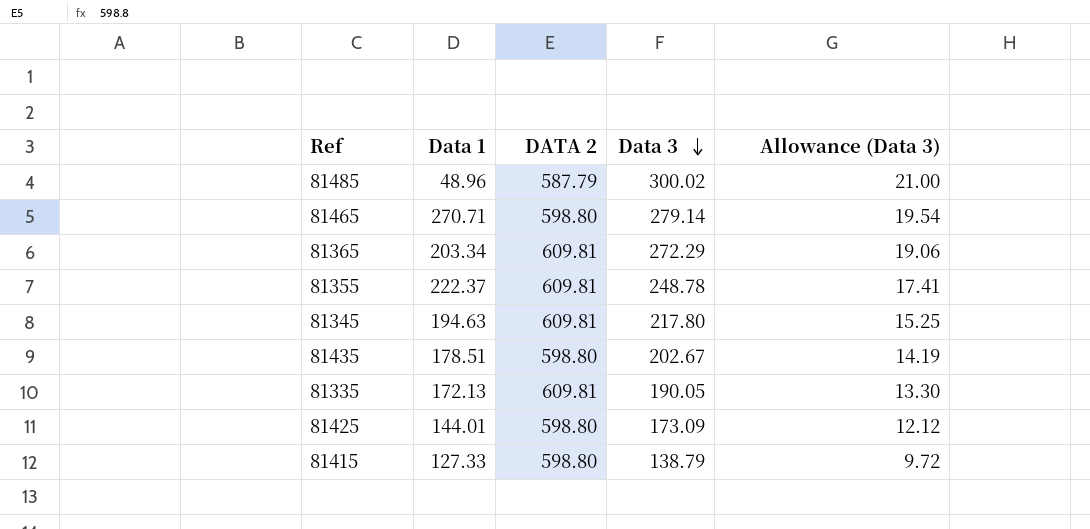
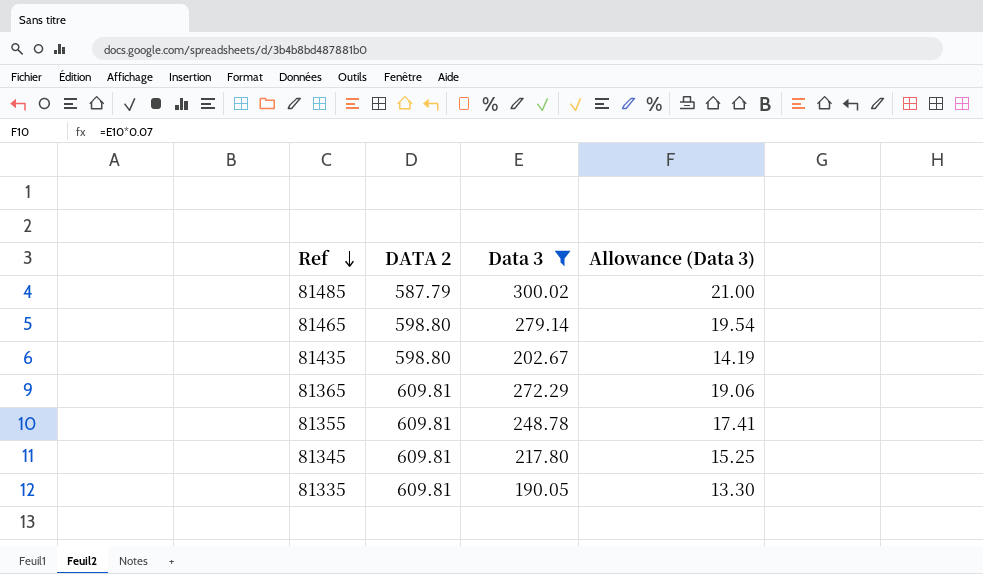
filter: none -> Data 3 >= 190.05
row order: Data 3 descending -> Ref descending
column Data 1 | position: 2 -> none

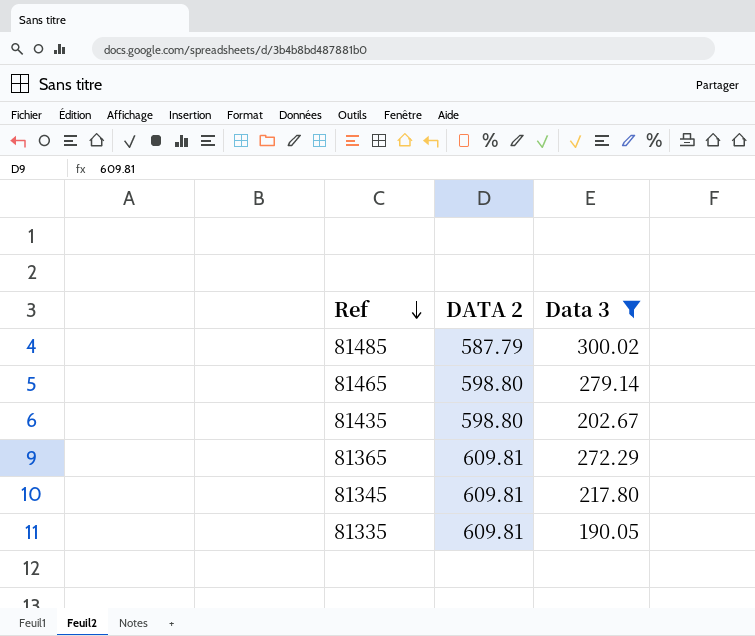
column Allowance (Data 3) | formula: [Data 3] * 0.07 -> none
row 81355: 609.81 | 248.78 | 17.41 -> none

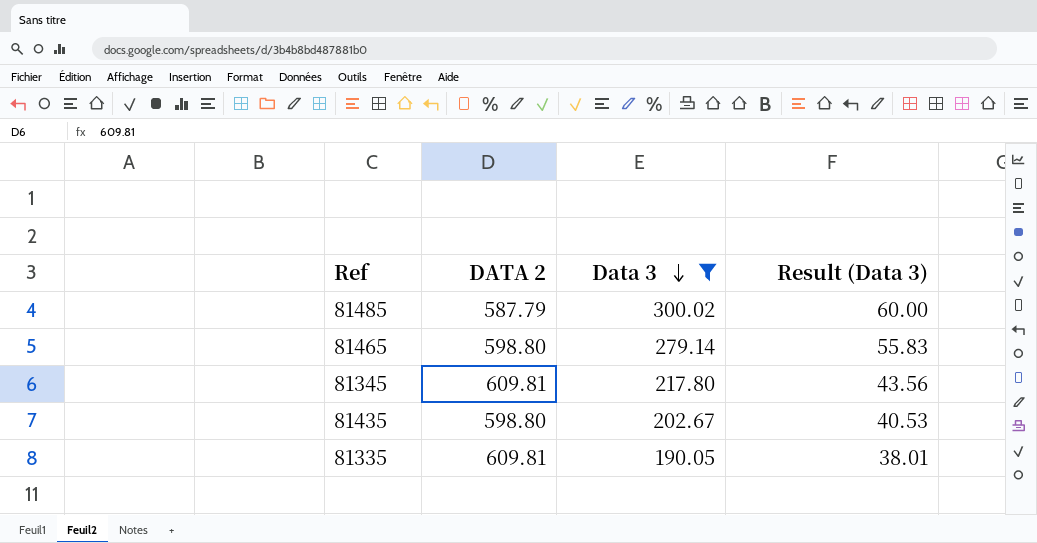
row order: Ref descending -> Data 3 descending
column Result (Data 3) | formula: none -> [Data 3] * 0.2
row 81365: 609.81 | 272.29 -> none

